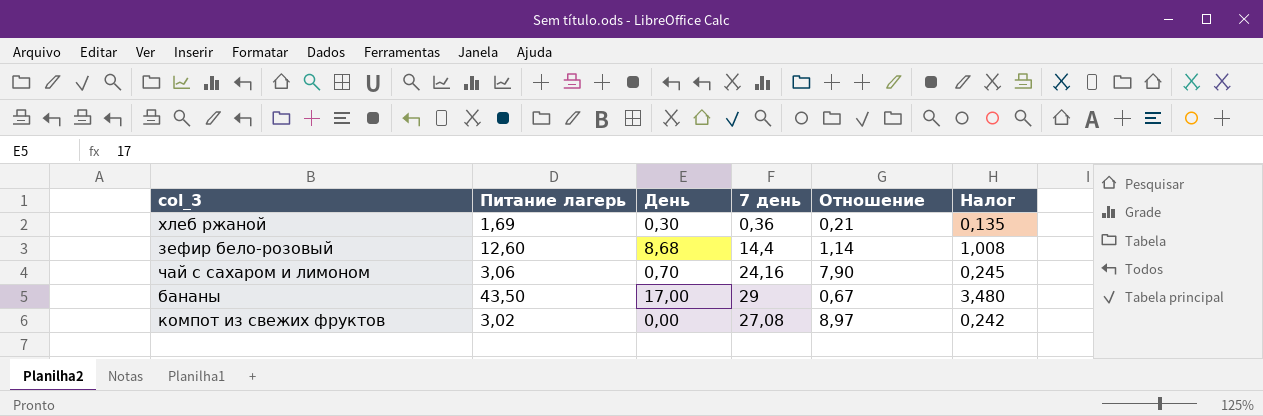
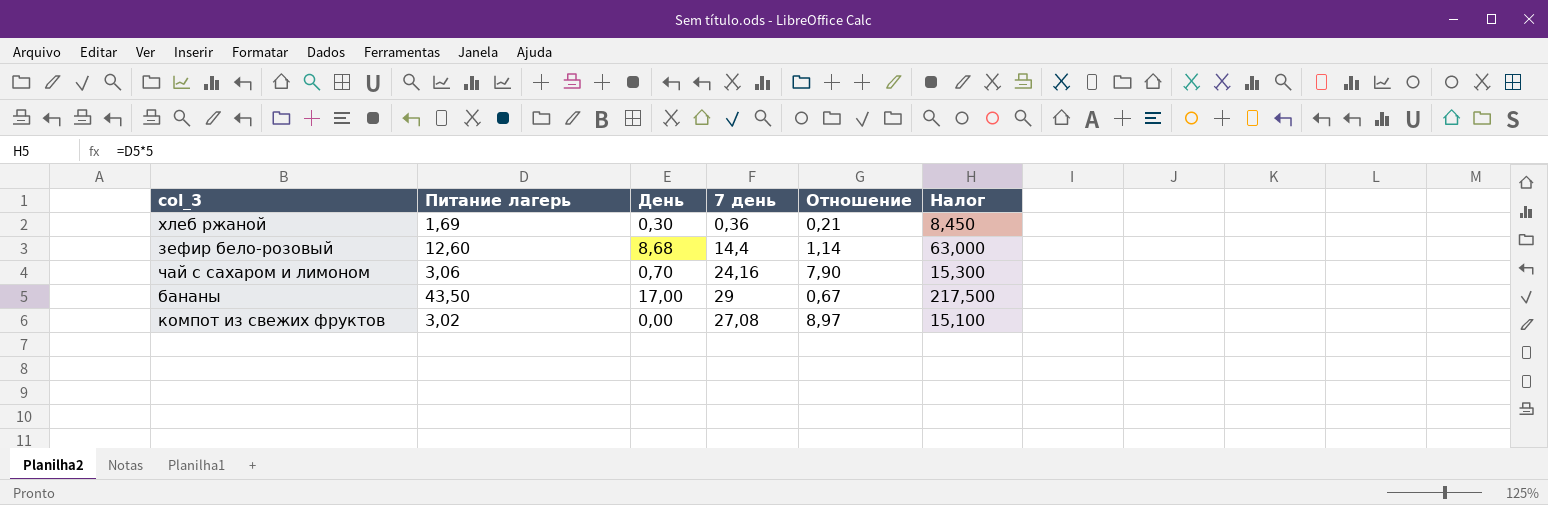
column Налог | formula: [Питание лагерь] * 0,08 -> [Питание лагерь] * 5

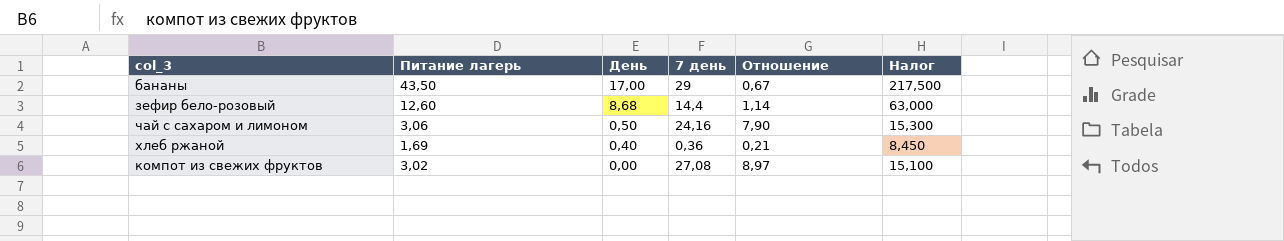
row order: none -> День descending
чай с сахаром и лимоном | День: 0,70 -> 0,50
хлеб ржаной | День: 0,30 -> 0,40

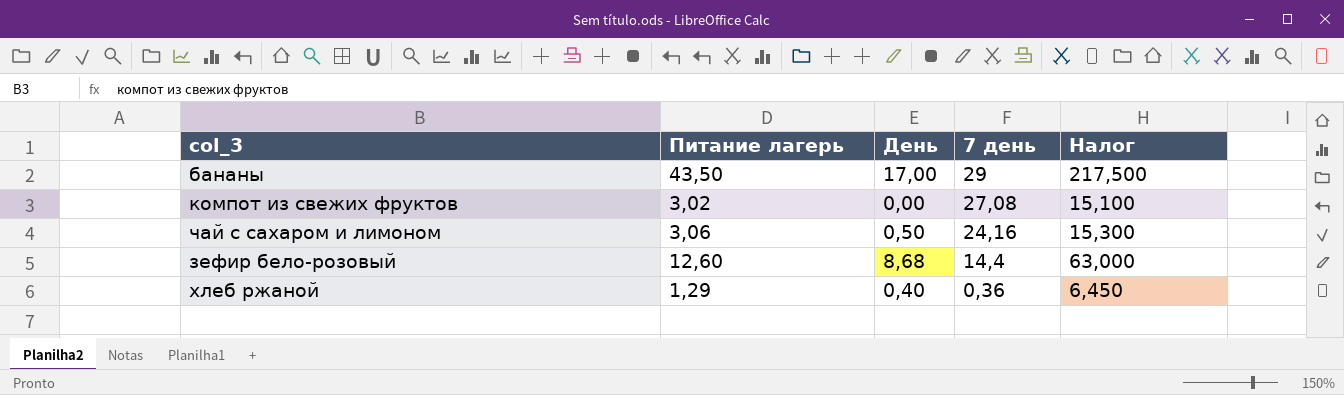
row order: День descending -> 7 день descending
column Отношение | formula: [7 день] / [Питание лагерь] -> none
хлеб ржаной | Питание лагерь: 1,69 -> 1,29
хлеб ржаной | Налог: 8,450 -> 6,450

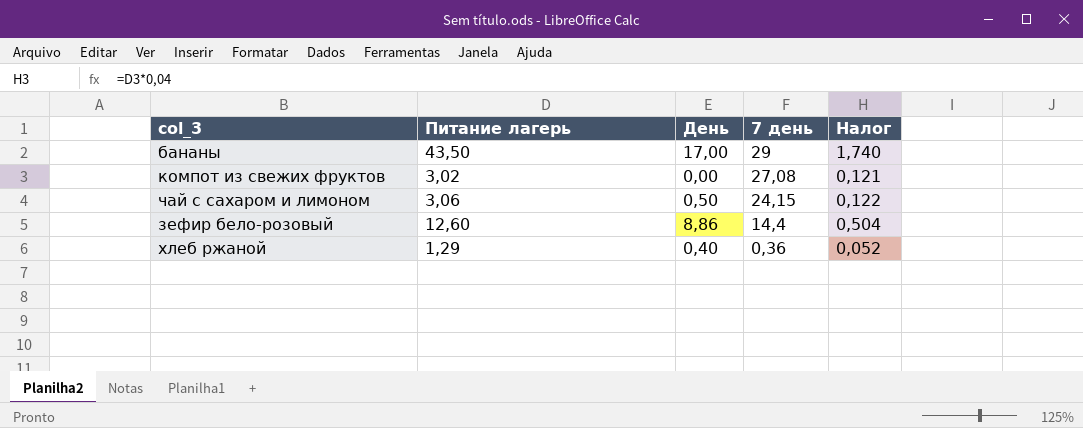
column Налог | formula: [Питание лагерь] * 5 -> [Питание лагерь] * 0,04
чай с сахаром и лимоном | 7 день: 24,16 -> 24,15
зефир бело-розовый | День: 8,68 -> 8,86

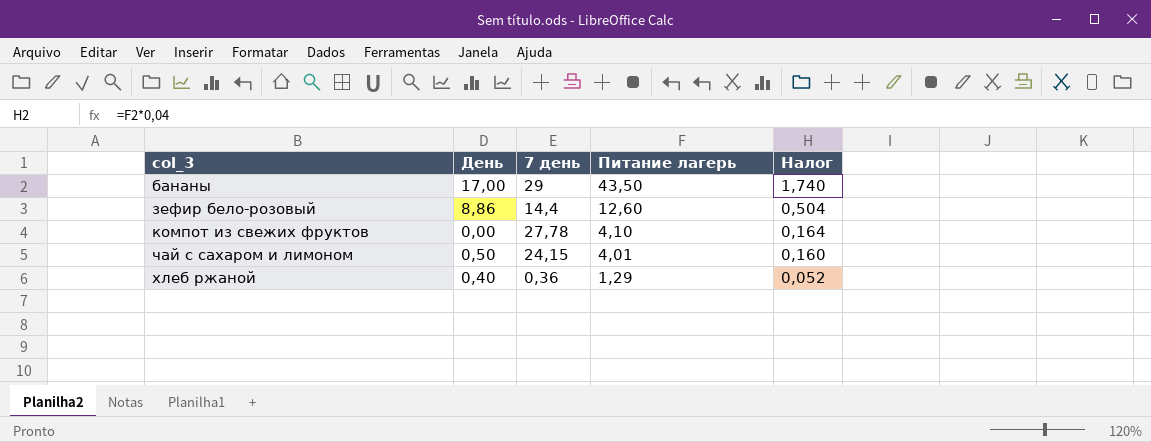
row order: 7 день descending -> Питание лагерь descending
column Питание лагерь | position: 2 -> 4
компот из свежих фруктов | 7 день: 27,08 -> 27,78
компот из свежих фруктов | Питание лагерь: 3,02 -> 4,10
компот из свежих фруктов | Налог: 0,121 -> 0,164
чай с сахаром и лимоном | Питание лагерь: 3,06 -> 4,01
чай с сахаром и лимоном | Налог: 0,122 -> 0,160

